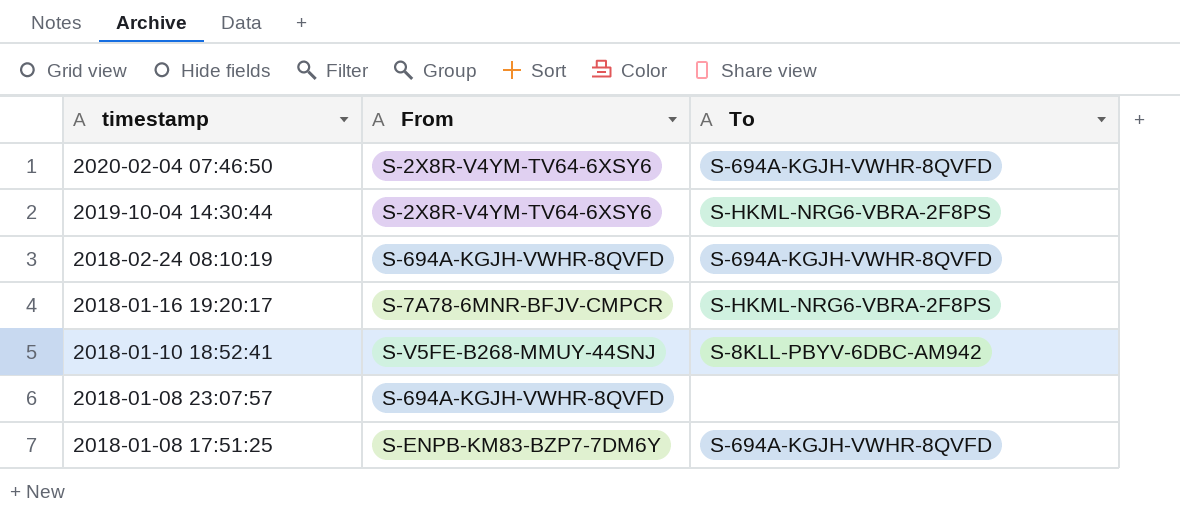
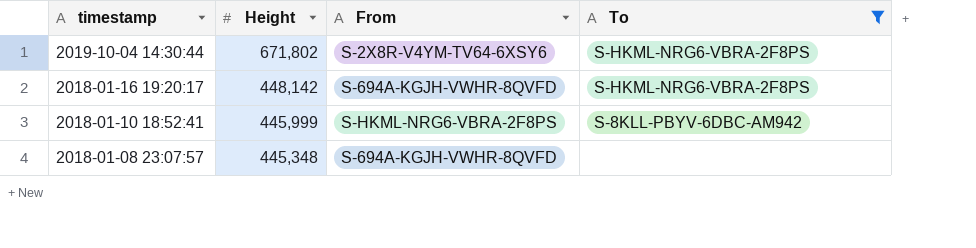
filter: none -> To != S-694A-KGJH-VWHR-8QVFD
column Height | position: none -> 2
2018-01-16 19:20:17 | From: S-7A78-6MNR-BFJV-CMPCR -> S-694A-KGJH-VWHR-8QVFD
2018-01-10 18:52:41 | From: S-V5FE-B268-MMUY-44SNJ -> S-HKML-NRG6-VBRA-2F8PS

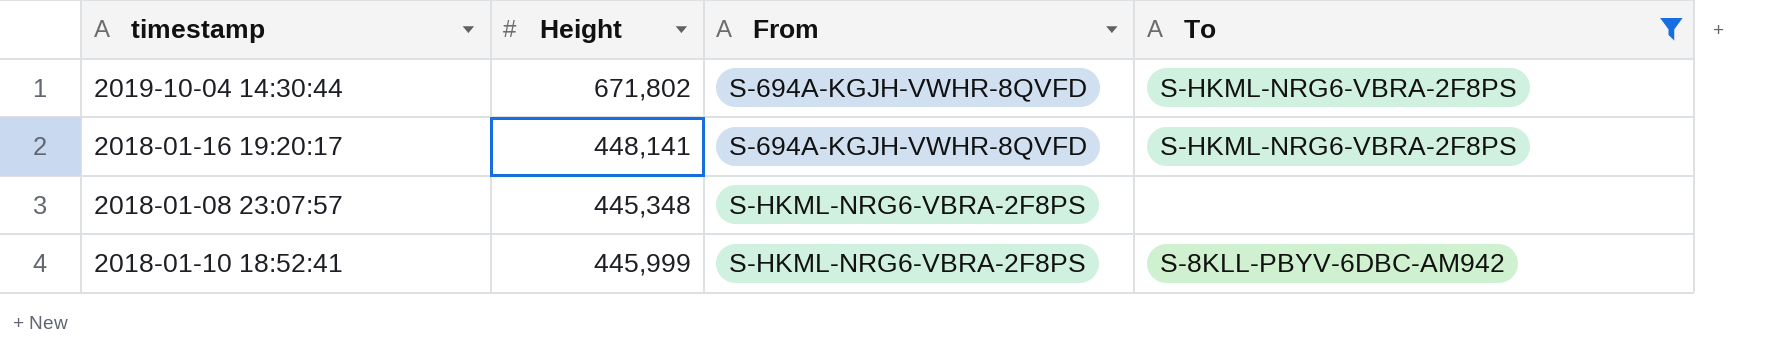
row order: timestamp descending -> From ascending
2019-10-04 14:30:44 | From: S-2X8R-V4YM-TV64-6XSY6 -> S-694A-KGJH-VWHR-8QVFD
2018-01-16 19:20:17 | Height: 448,142 -> 448,141
2018-01-08 23:07:57 | From: S-694A-KGJH-VWHR-8QVFD -> S-HKML-NRG6-VBRA-2F8PS

